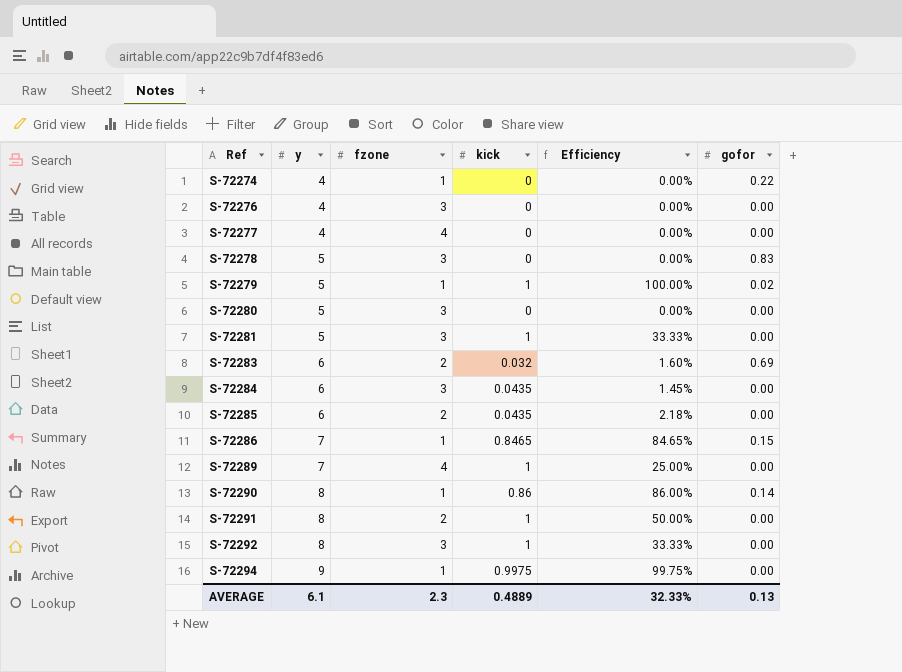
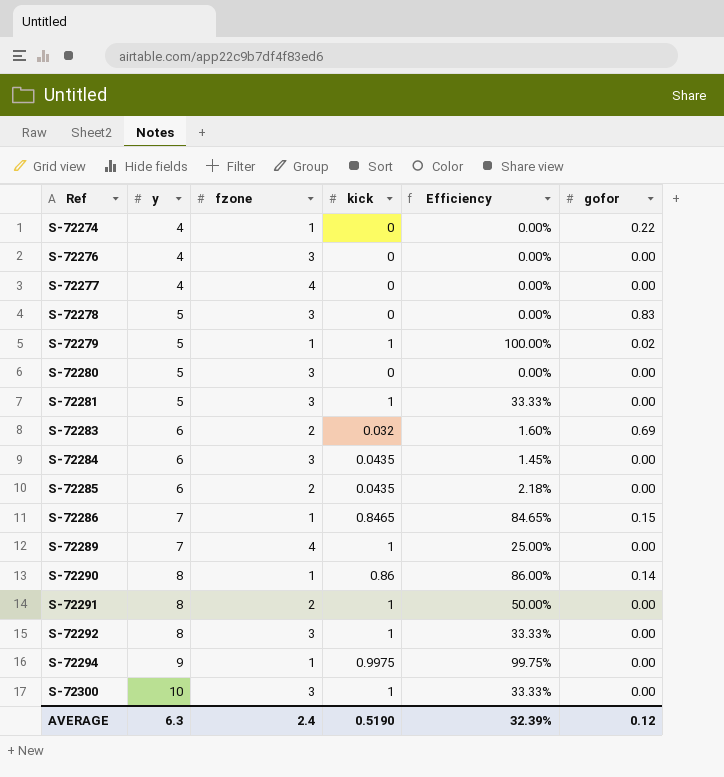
row S-72300: none -> 10 | 3 | 1 | 33.33% | 0.00
AVERAGE | y: 6.1 -> 6.3
AVERAGE | fzone: 2.3 -> 2.4
AVERAGE | kick: 0.4889 -> 0.5190
AVERAGE | Efficiency: 32.33% -> 32.39%
AVERAGE | gofor: 0.13 -> 0.12

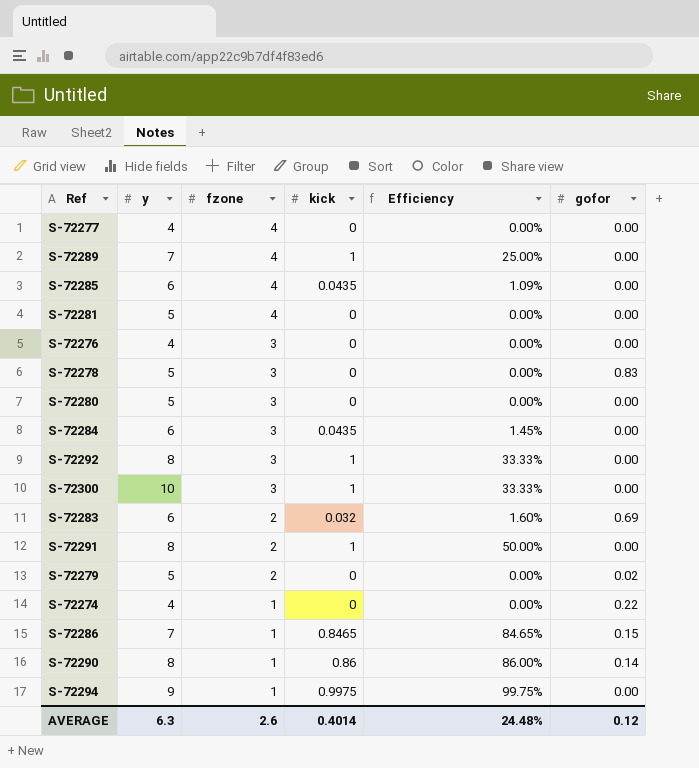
row order: Ref ascending -> fzone descending
S-72285 | fzone: 2 -> 4
S-72285 | Efficiency: 2.18% -> 1.09%
S-72281 | fzone: 3 -> 4
S-72281 | kick: 1 -> 0
S-72281 | Efficiency: 33.33% -> 0.00%
S-72279 | fzone: 1 -> 2
S-72279 | kick: 1 -> 0
S-72279 | Efficiency: 100.00% -> 0.00%
AVERAGE | fzone: 2.4 -> 2.6
AVERAGE | kick: 0.5190 -> 0.4014
AVERAGE | Efficiency: 32.39% -> 24.48%

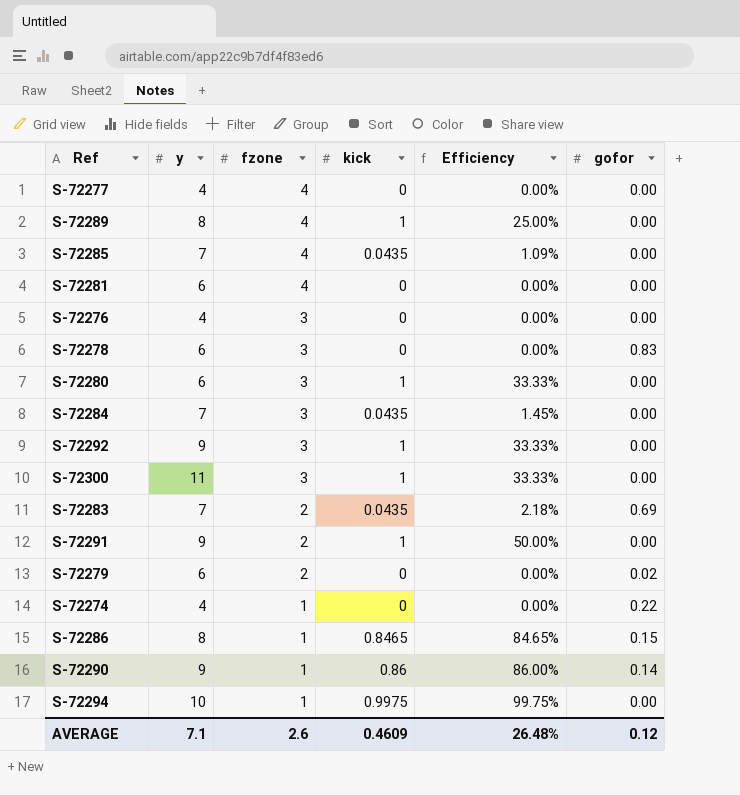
S-72289 | y: 7 -> 8
S-72285 | y: 6 -> 7
S-72281 | y: 5 -> 6
S-72278 | y: 5 -> 6
S-72280 | y: 5 -> 6
S-72280 | kick: 0 -> 1
S-72280 | Efficiency: 0.00% -> 33.33%
S-72284 | y: 6 -> 7
S-72292 | y: 8 -> 9
S-72300 | y: 10 -> 11
S-72283 | y: 6 -> 7
S-72283 | kick: 0.032 -> 0.0435
S-72283 | Efficiency: 1.60% -> 2.18%
S-72291 | y: 8 -> 9
S-72279 | y: 5 -> 6
S-72286 | y: 7 -> 8
S-72290 | y: 8 -> 9
S-72294 | y: 9 -> 10
AVERAGE | y: 6.3 -> 7.1
AVERAGE | kick: 0.4014 -> 0.4609
AVERAGE | Efficiency: 24.48% -> 26.48%

